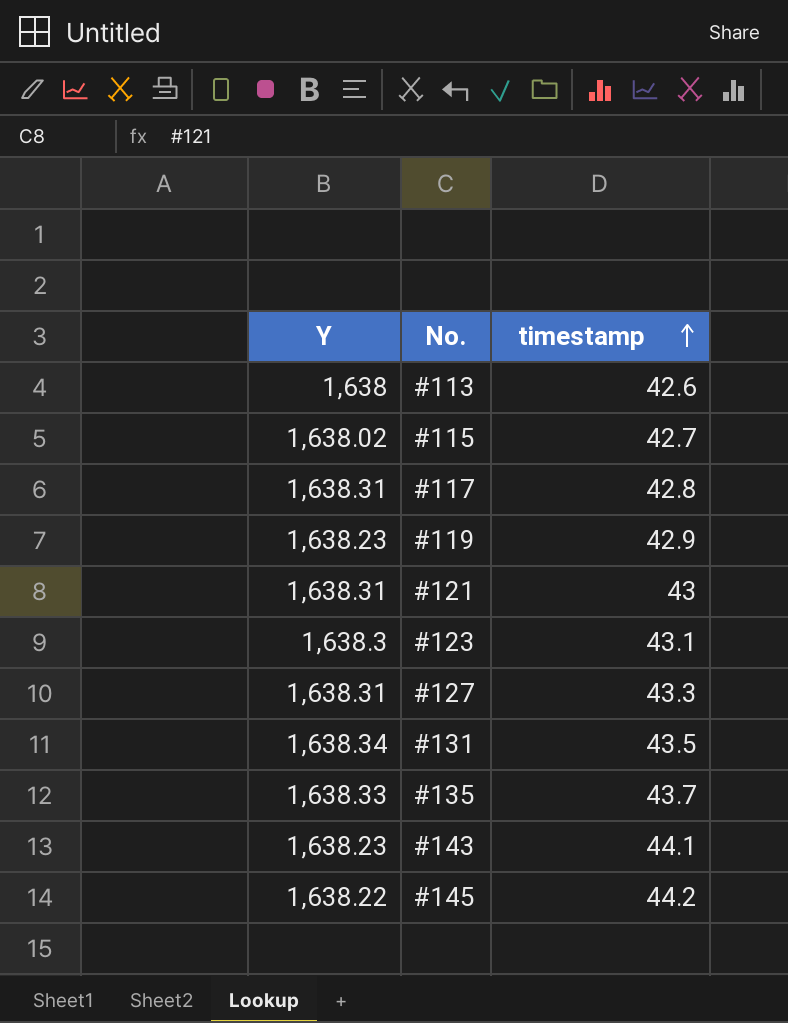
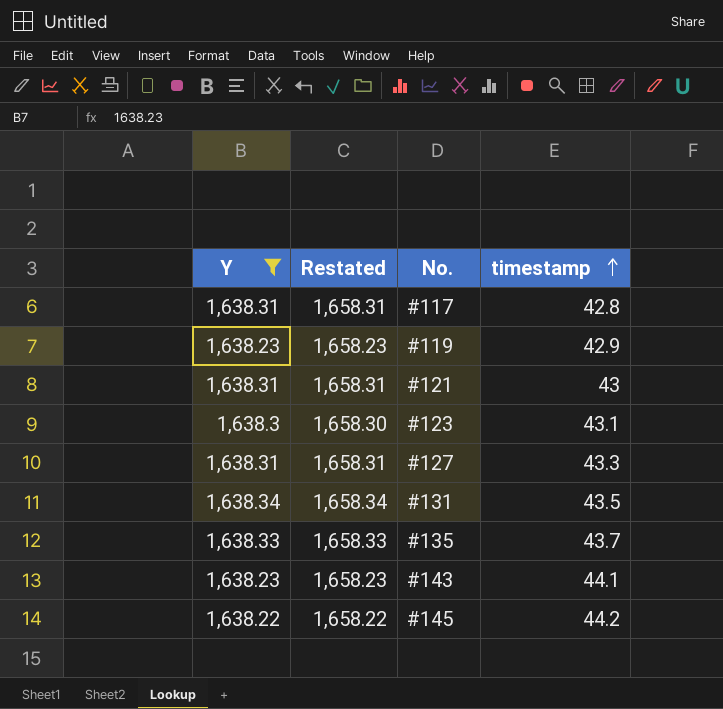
filter: none -> Y >= 1,638.22
column Restated | formula: none -> [Y] + 20

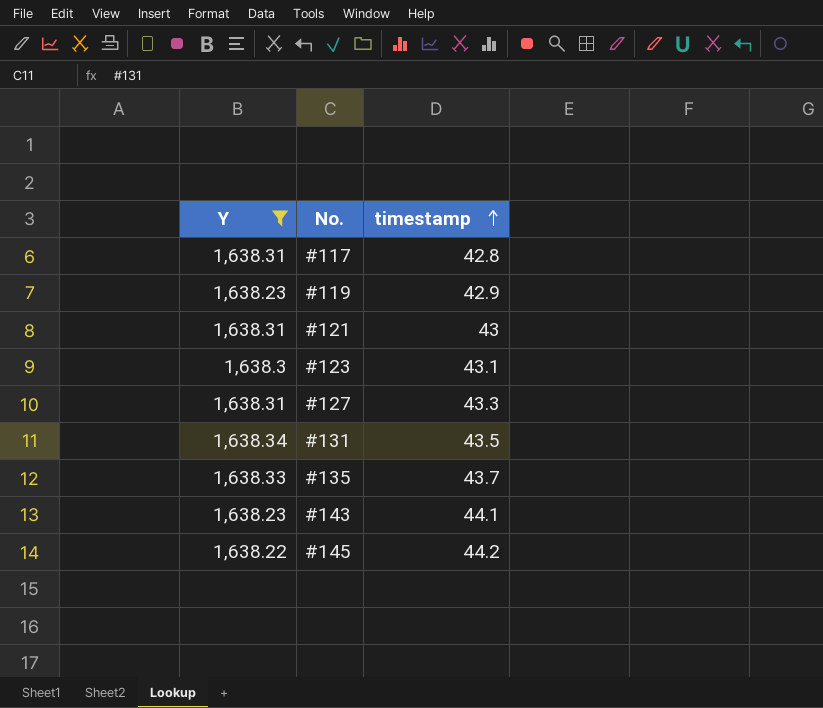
column Restated | formula: [Y] + 20 -> none

